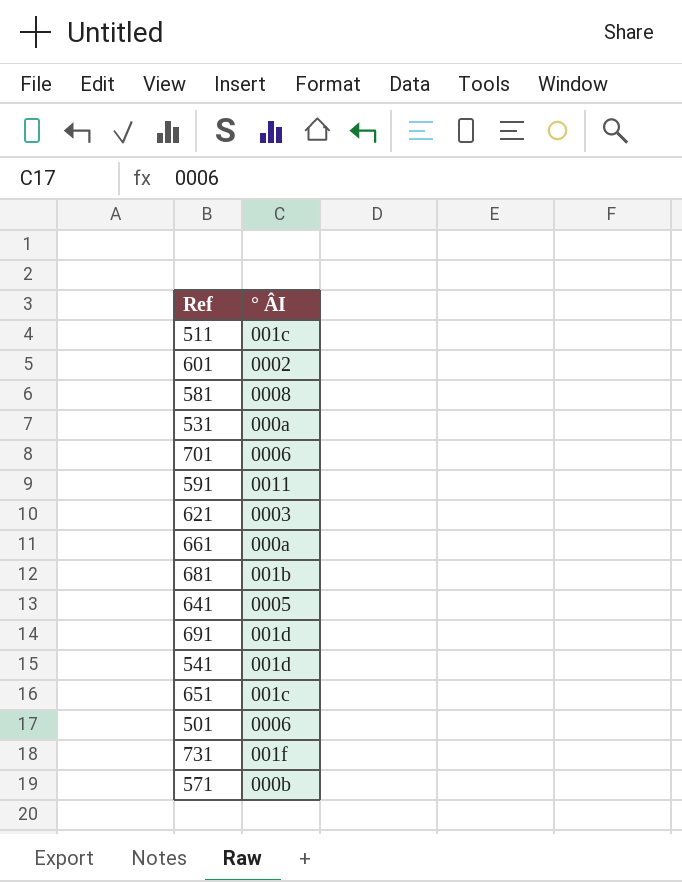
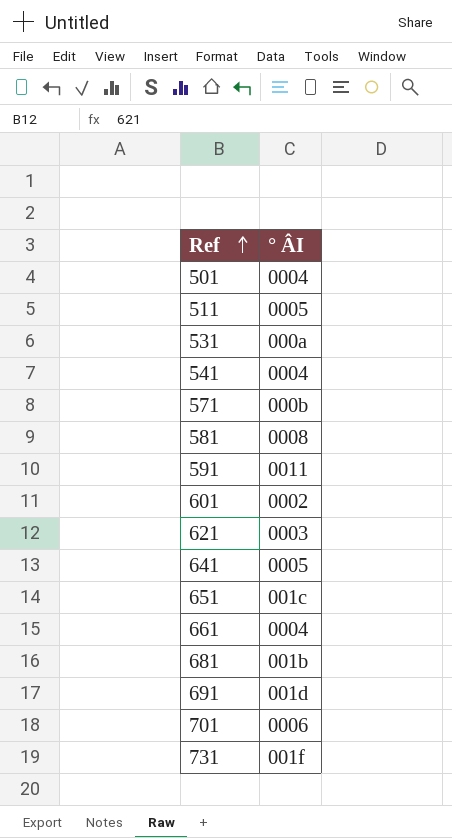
row order: none -> Ref ascending
501 | ° ÂI: 0006 -> 0004
511 | ° ÂI: 001c -> 0005
541 | ° ÂI: 001d -> 0004
661 | ° ÂI: 000a -> 0004

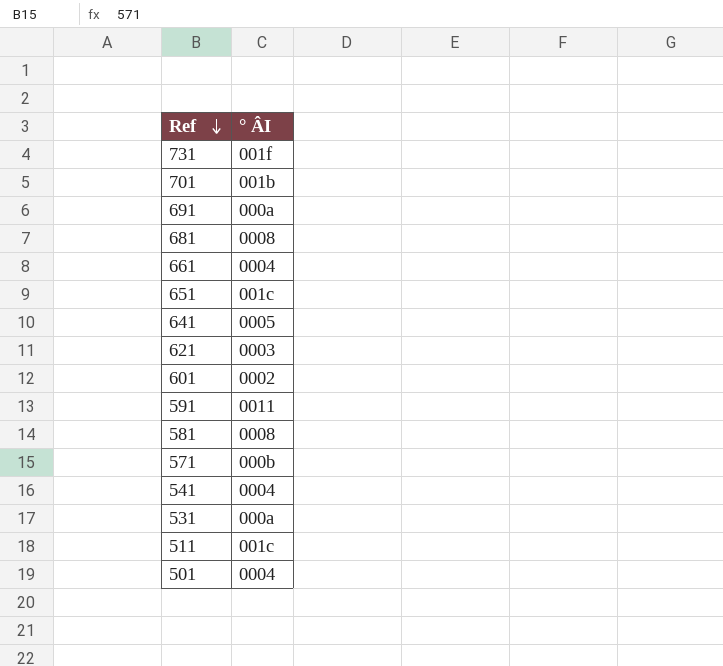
row order: Ref ascending -> Ref descending
701 | ° ÂI: 0006 -> 001b
691 | ° ÂI: 001d -> 000a
681 | ° ÂI: 001b -> 0008
511 | ° ÂI: 0005 -> 001c

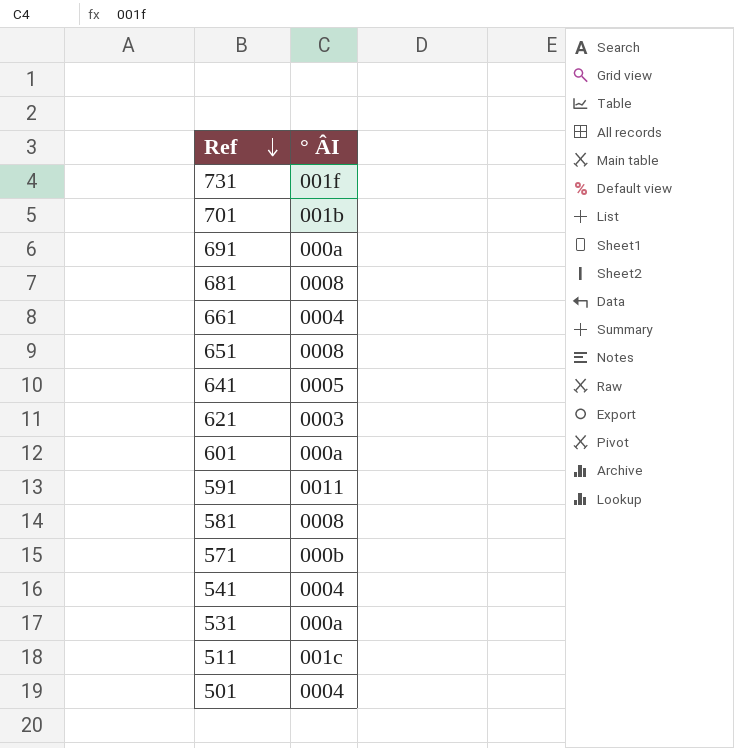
651 | ° ÂI: 001c -> 0008
601 | ° ÂI: 0002 -> 000a

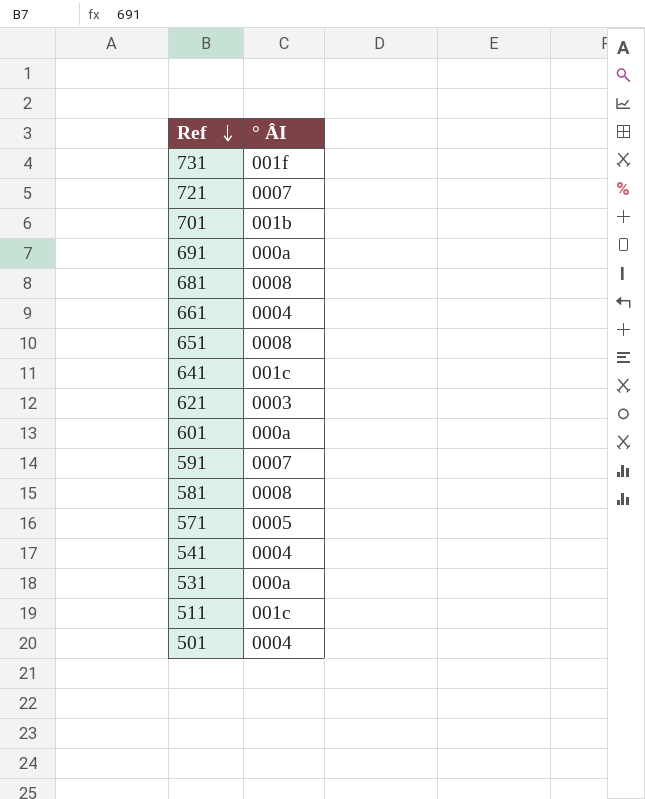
row 721: none -> 0007
641 | ° ÂI: 0005 -> 001c
591 | ° ÂI: 0011 -> 0007
571 | ° ÂI: 000b -> 0005

